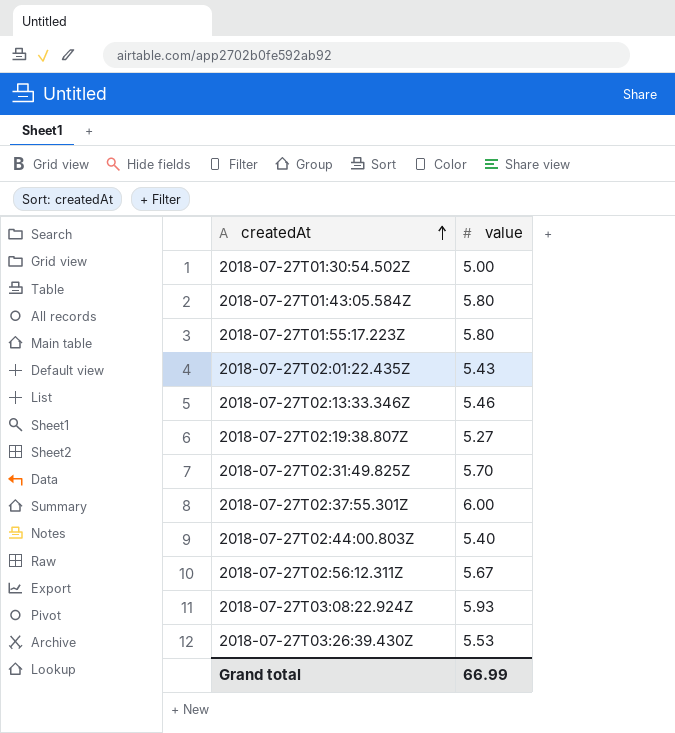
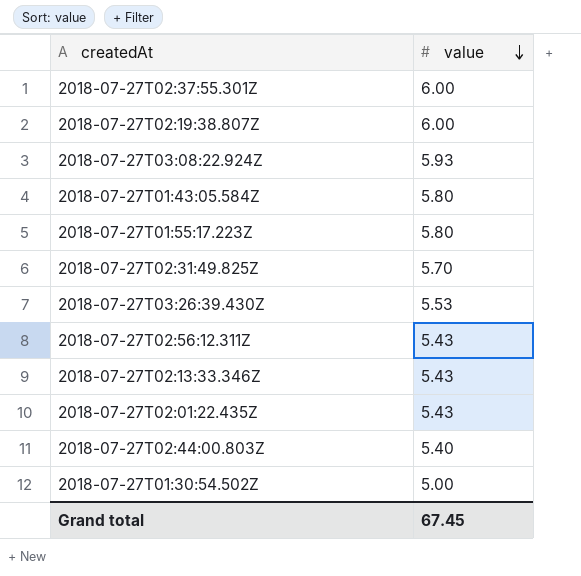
row order: createdAt ascending -> value descending
2018-07-27T02:19:38.807Z | value: 5.27 -> 6.00
2018-07-27T02:56:12.311Z | value: 5.67 -> 5.43
2018-07-27T02:13:33.346Z | value: 5.46 -> 5.43
Grand total | value: 66.99 -> 67.45

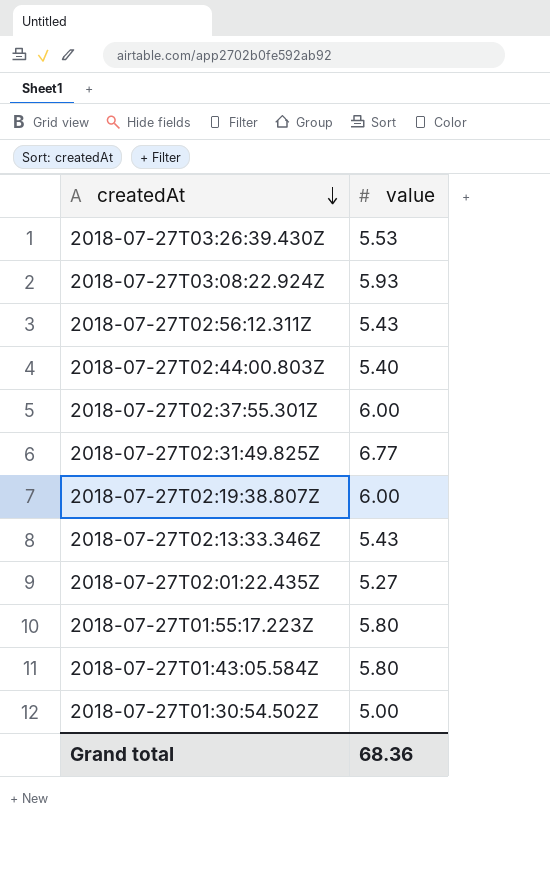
row order: value descending -> createdAt descending
2018-07-27T02:31:49.825Z | value: 5.70 -> 6.77
2018-07-27T02:01:22.435Z | value: 5.43 -> 5.27
Grand total | value: 67.45 -> 68.36

